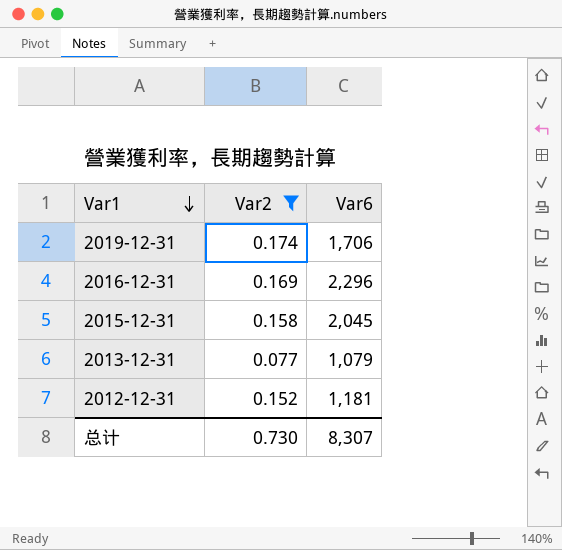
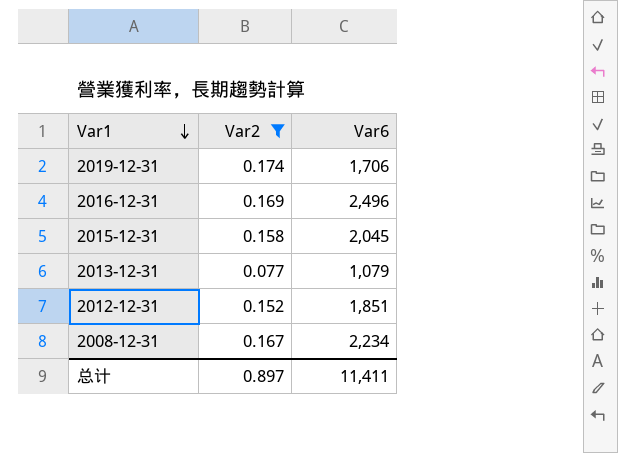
2016-12-31 | Var6: 2,296 -> 2,496
2012-12-31 | Var6: 1,181 -> 1,851
row 2008-12-31: none -> 0.167 | 2,234
总计 | Var2: 0.730 -> 0.897
总计 | Var6: 8,307 -> 11,411

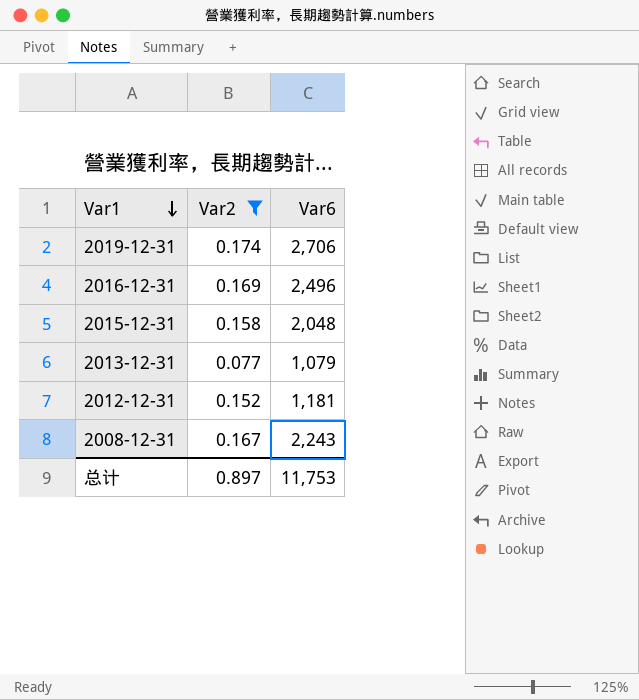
2019-12-31 | Var6: 1,706 -> 2,706
2015-12-31 | Var6: 2,045 -> 2,048
2012-12-31 | Var6: 1,851 -> 1,181
2008-12-31 | Var6: 2,234 -> 2,243
总计 | Var6: 11,411 -> 11,753

